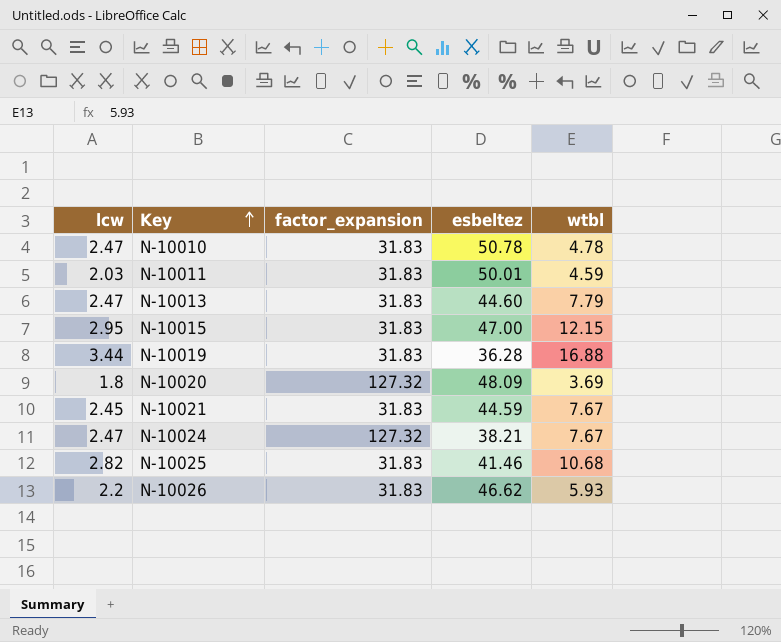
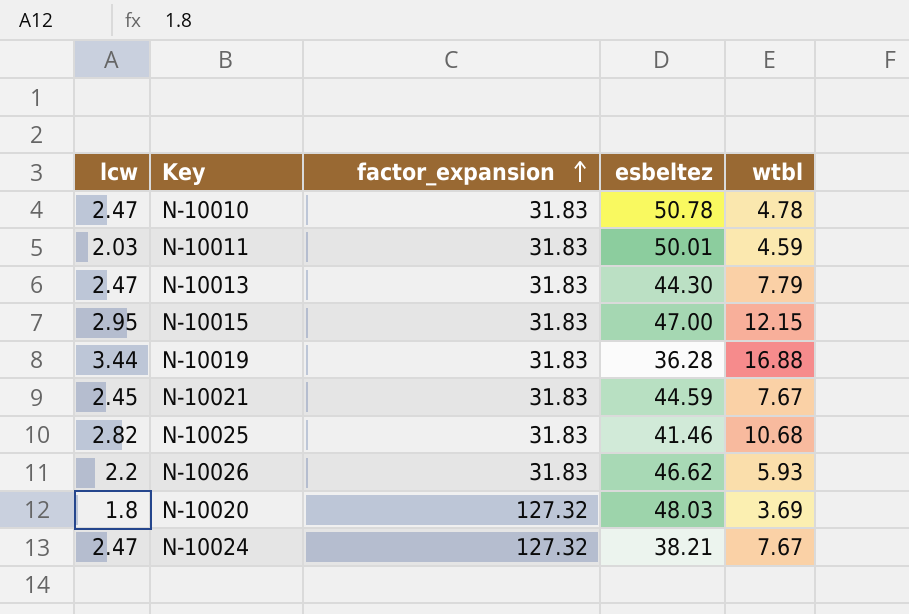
row order: Key ascending -> factor_expansion ascending
N-10013 | esbeltez: 44.60 -> 44.30
N-10020 | esbeltez: 48.09 -> 48.03

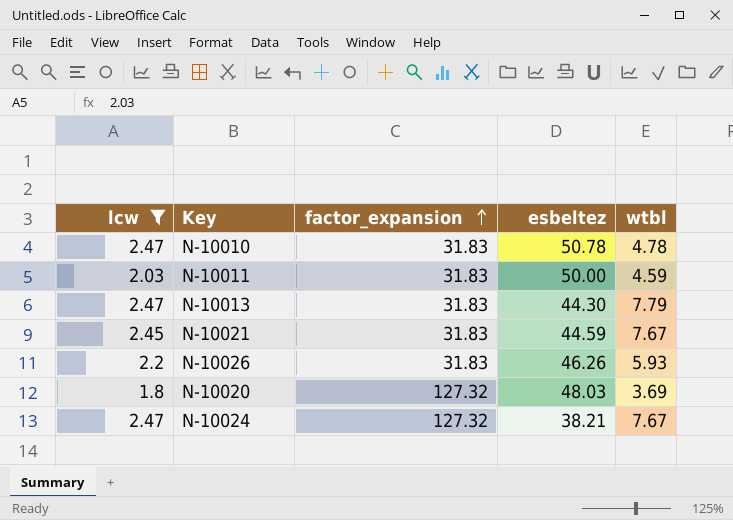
filter: none -> lcw <= 2.47
N-10011 | esbeltez: 50.01 -> 50.00
N-10026 | esbeltez: 46.62 -> 46.26

